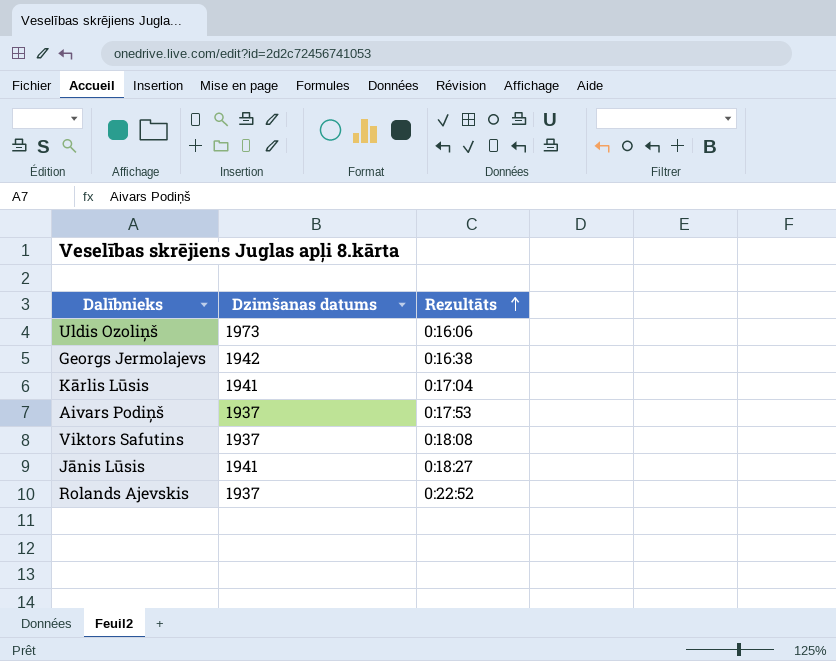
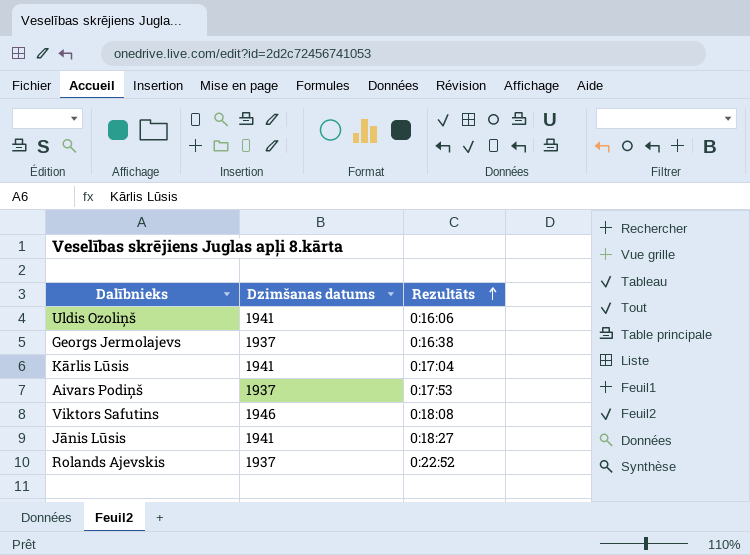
Uldis Ozoliņš | Dzimšanas datums: 1973 -> 1941
Georgs Jermolajevs | Dzimšanas datums: 1942 -> 1937
Viktors Safutins | Dzimšanas datums: 1937 -> 1946

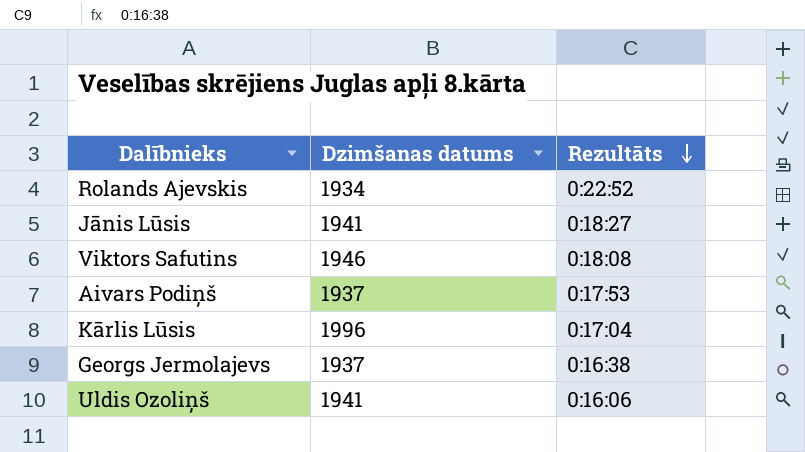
row order: Rezultāts ascending -> Rezultāts descending
Rolands Ajevskis | Dzimšanas datums: 1937 -> 1934
Kārlis Lūsis | Dzimšanas datums: 1941 -> 1996

